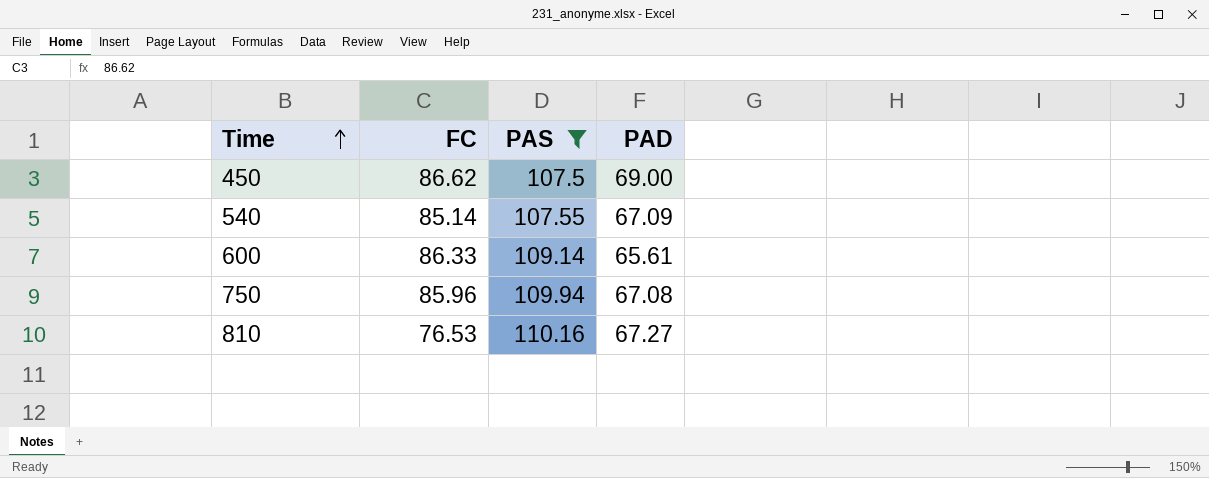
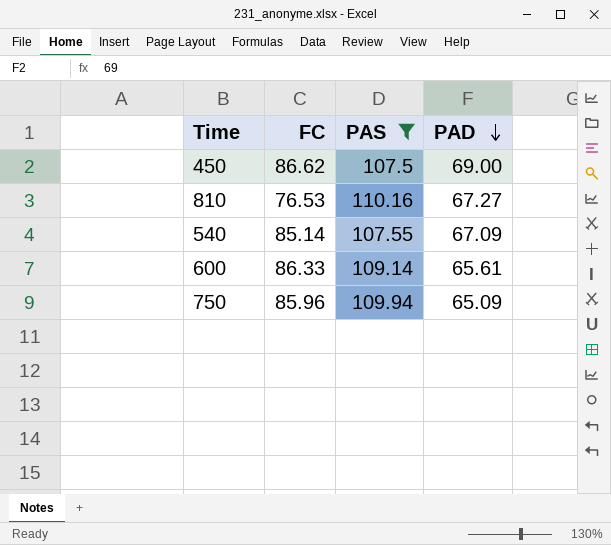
row order: Time ascending -> PAD descending
750 | PAD: 67.08 -> 65.09

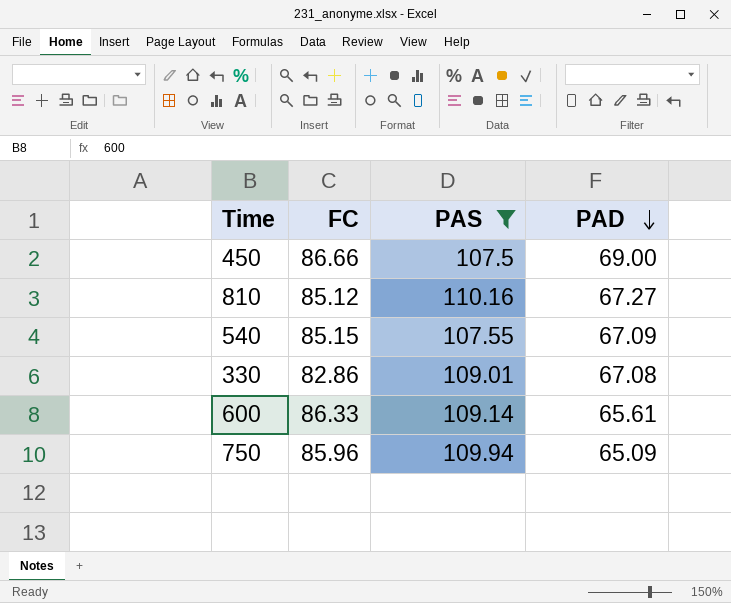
450 | FC: 86.62 -> 86.66
810 | FC: 76.53 -> 85.12
540 | FC: 85.14 -> 85.15
row 330: none -> 82.86 | 109.01 | 67.08

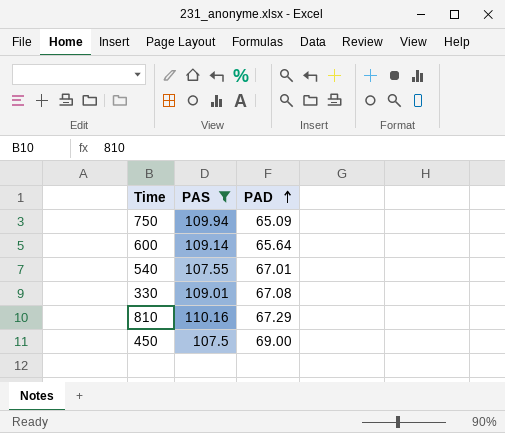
row order: PAD descending -> PAD ascending
column FC | position: 2 -> none
600 | PAD: 65.61 -> 65.64
540 | PAD: 67.09 -> 67.01
810 | PAD: 67.27 -> 67.29

